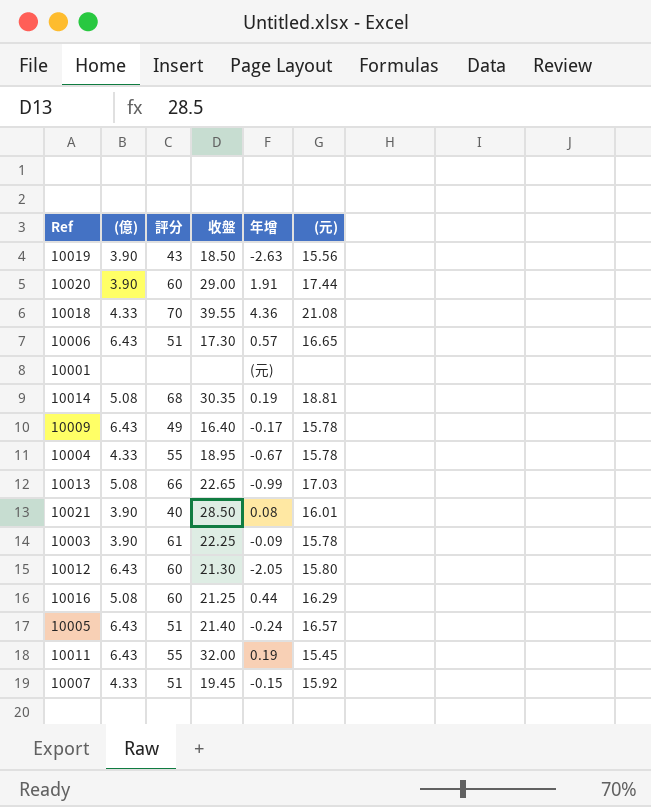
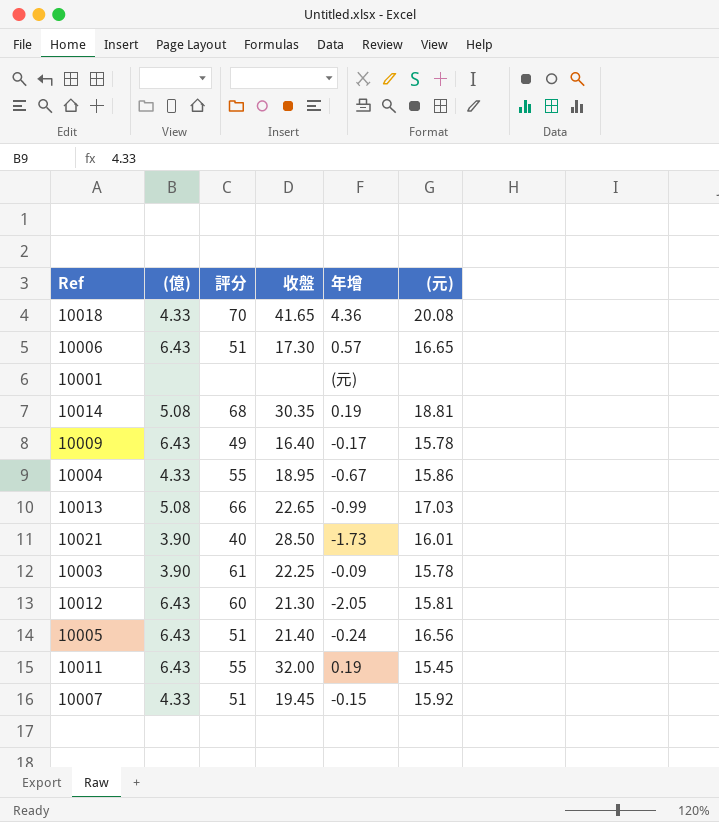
row 10019: 3.90 | 43 | 18.50 | -2.63 | 15.56 -> none
row 10020: 3.90 | 60 | 29.00 | 1.91 | 17.44 -> none
row 10016: 5.08 | 60 | 21.25 | 0.44 | 16.29 -> none
10018 | 收盤: 39.55 -> 41.65
10018 | (元): 21.08 -> 20.08
10004 | (元): 15.78 -> 15.86
10021 | 年增: 0.08 -> -1.73
10012 | (元): 15.80 -> 15.81
10005 | (元): 16.57 -> 16.56

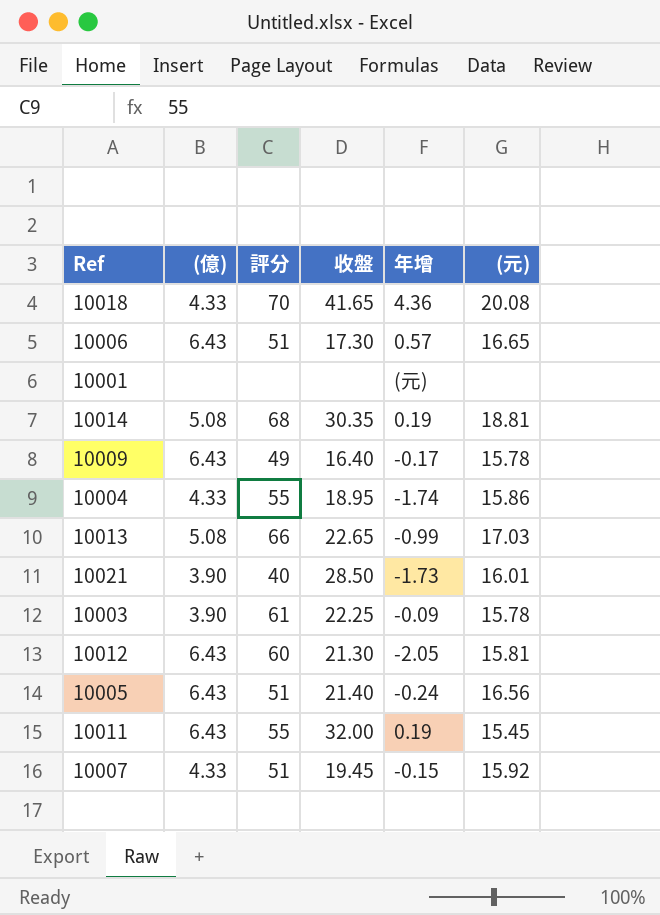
10004 | 年增: -0.67 -> -1.74

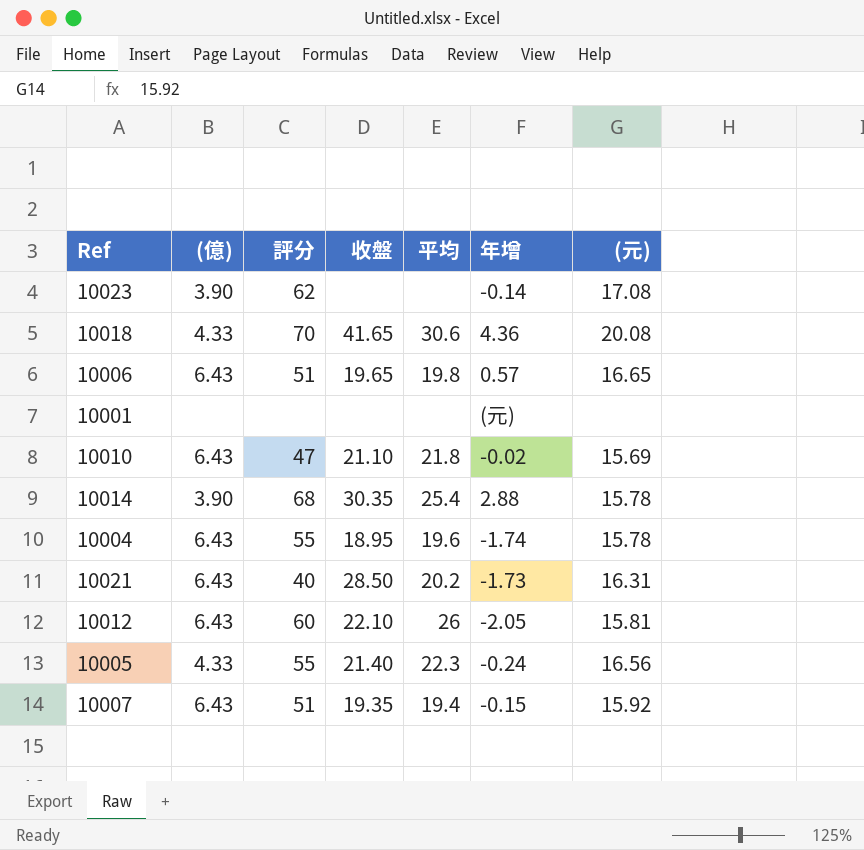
column 平均 | position: none -> 5
row 10009: 6.43 | 49 | 16.40 | -0.17 | 15.78 -> none
row 10013: 5.08 | 66 | 22.65 | -0.99 | 17.03 -> none
row 10003: 3.90 | 61 | 22.25 | -0.09 | 15.78 -> none
row 10011: 6.43 | 55 | 32.00 | 0.19 | 15.45 -> none
row 10023: none -> 3.90 | 62 | none | none | -0.14 | 17.08
10006 | 收盤: 17.30 -> 19.65
row 10010: none -> 6.43 | 47 | 21.10 | 21.8 | -0.02 | 15.69
10014 | (億): 5.08 -> 3.90
10014 | 年增: 0.19 -> 2.88
10014 | (元): 18.81 -> 15.78
10004 | (億): 4.33 -> 6.43
10004 | (元): 15.86 -> 15.78
10021 | (億): 3.90 -> 6.43
10021 | (元): 16.01 -> 16.31
10012 | 收盤: 21.30 -> 22.10
10005 | (億): 6.43 -> 4.33
10005 | 評分: 51 -> 55
10007 | (億): 4.33 -> 6.43
10007 | 收盤: 19.45 -> 19.35

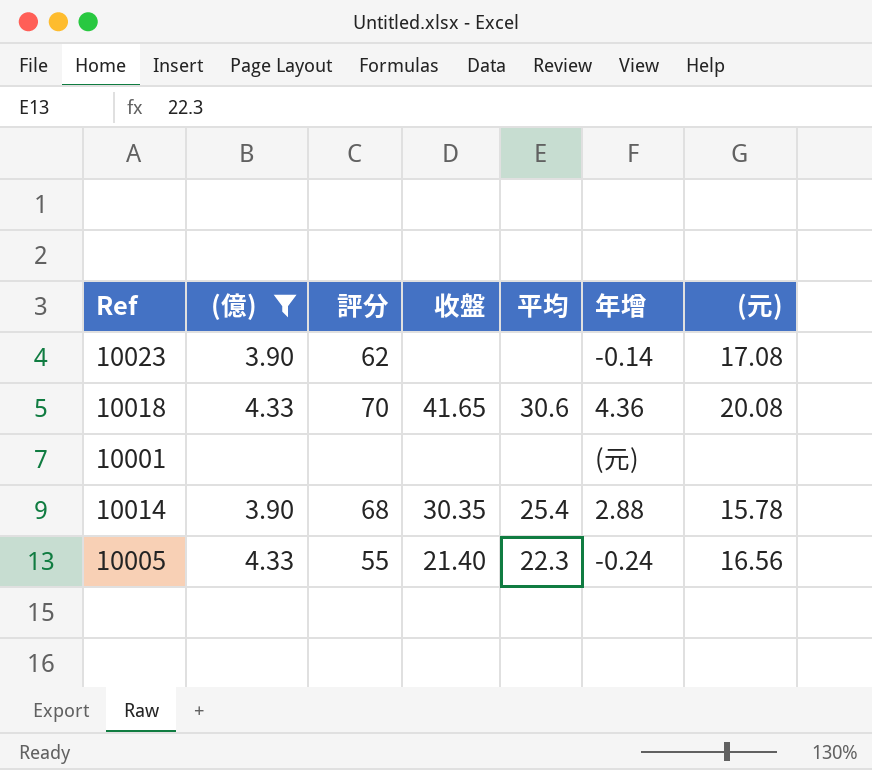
filter: none -> (億) != 6.43

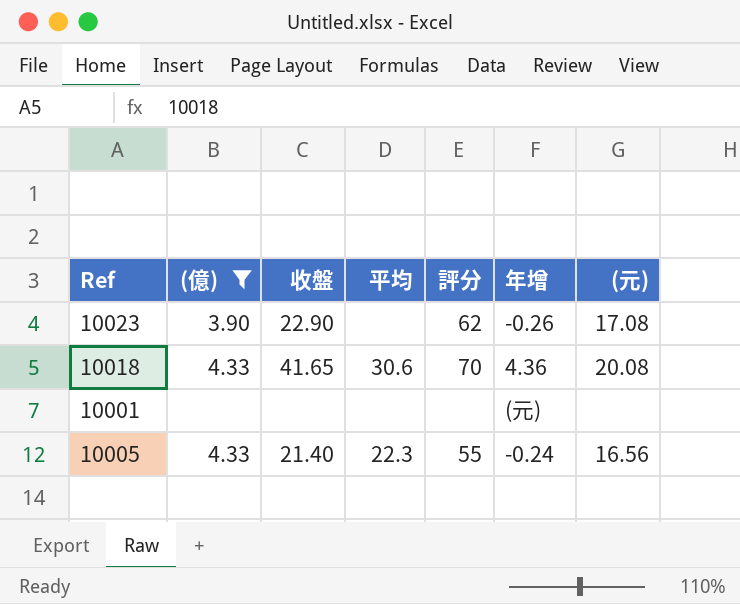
column 評分 | position: 3 -> 5
row 10014: 3.90 | 68 | 30.35 | 25.4 | 2.88 | 15.78 -> none
10023 | 收盤: none -> 22.90
10023 | 年增: -0.14 -> -0.26

